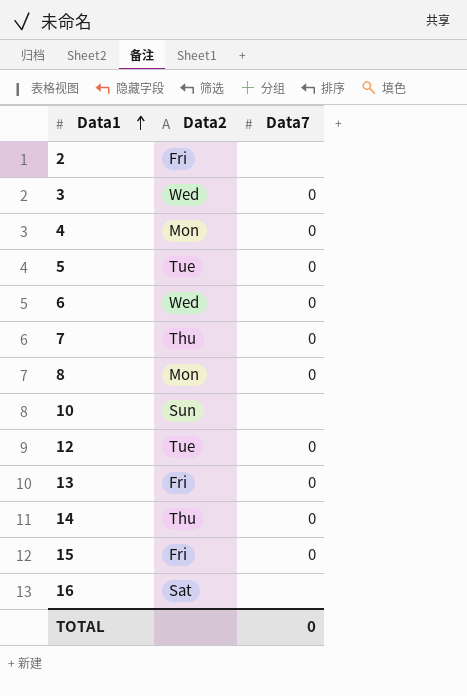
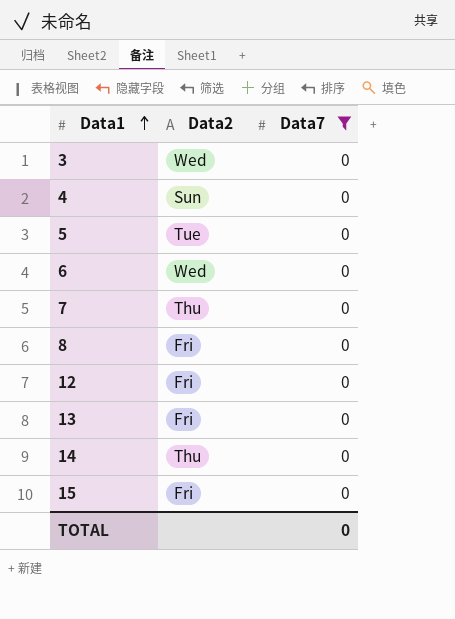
filter: none -> Data7 = 0
4 | Data2: Mon -> Sun
8 | Data2: Mon -> Fri
12 | Data2: Tue -> Fri

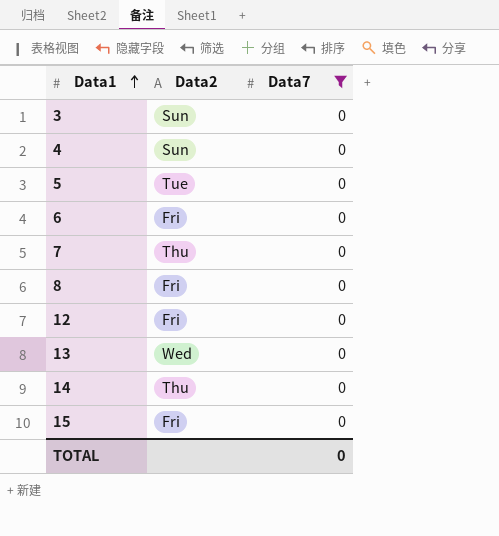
3 | Data2: Wed -> Sun
6 | Data2: Wed -> Fri
13 | Data2: Fri -> Wed

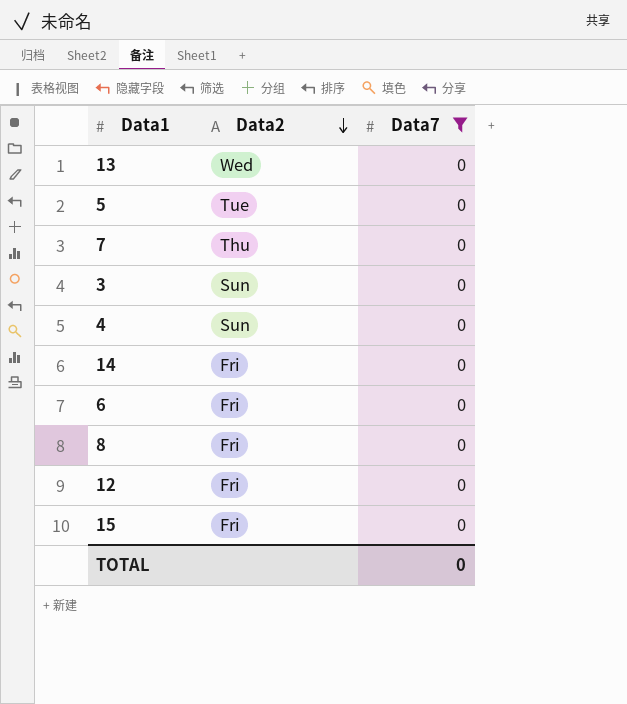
row order: Data1 ascending -> Data2 descending
14 | Data2: Thu -> Fri

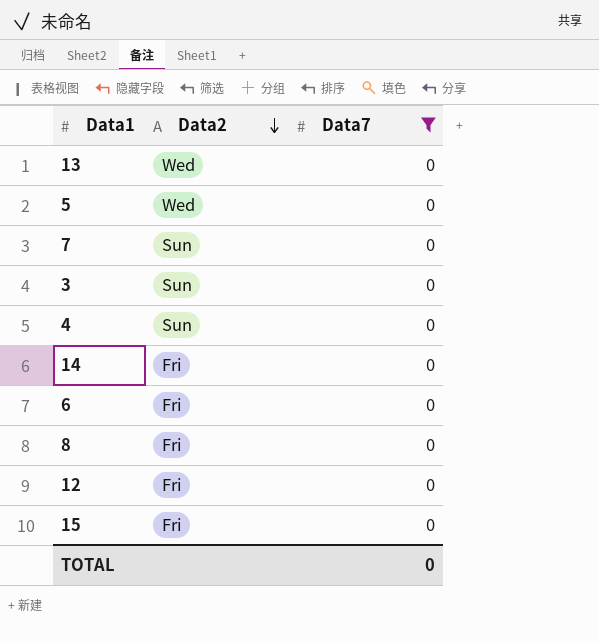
5 | Data2: Tue -> Wed
7 | Data2: Thu -> Sun

